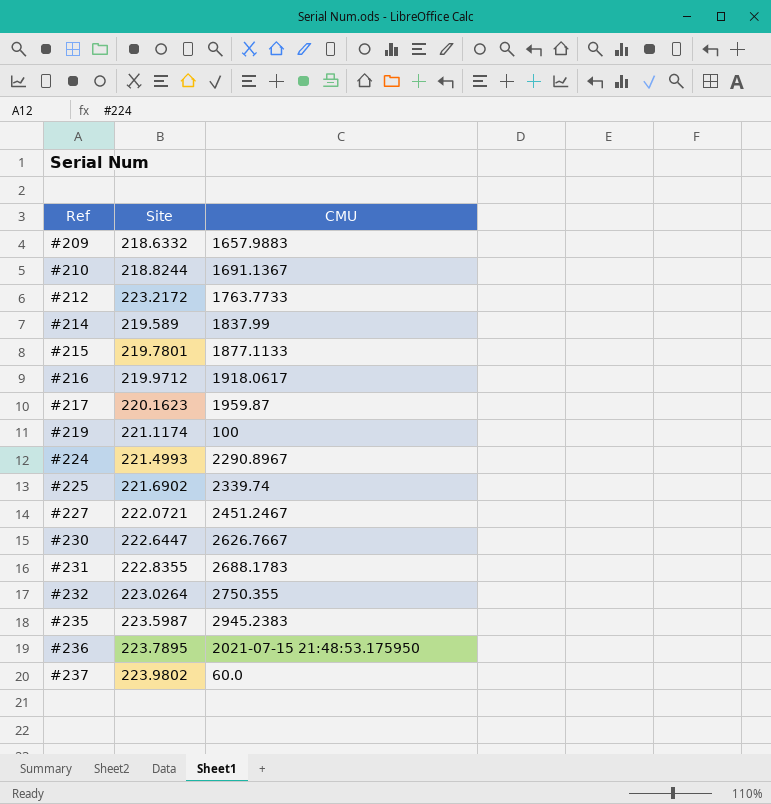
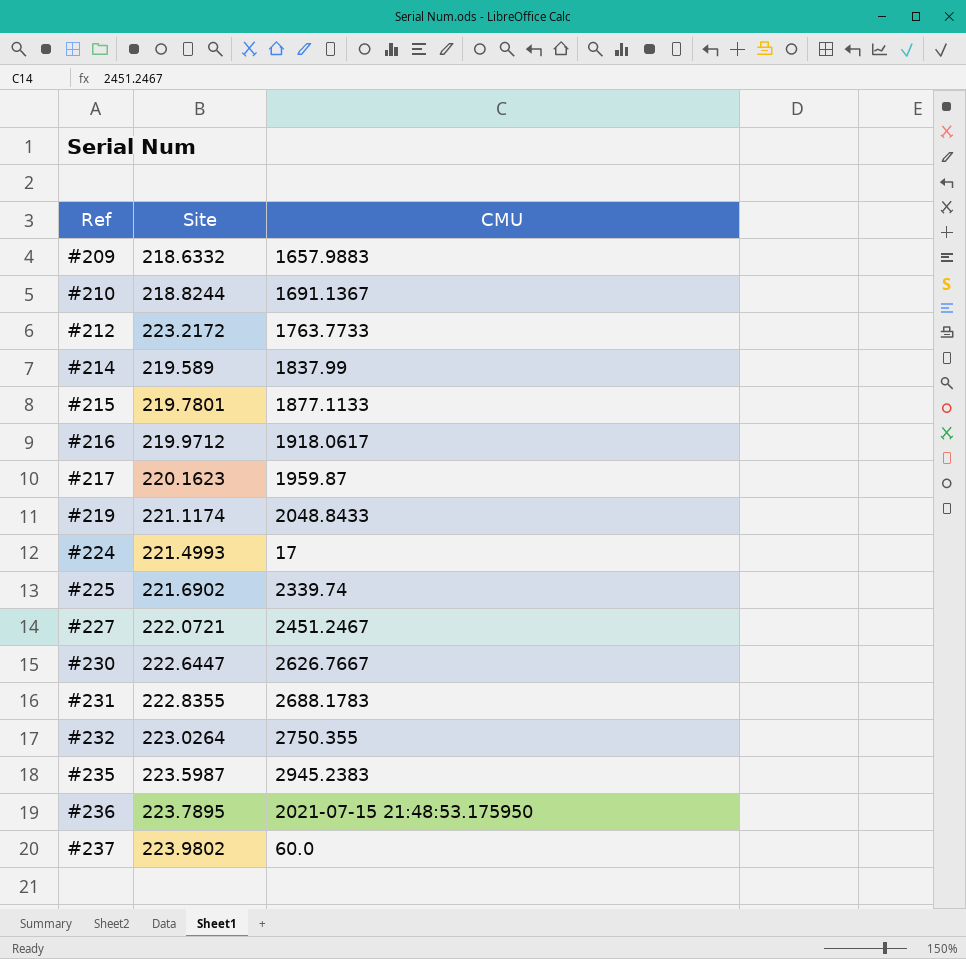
#219 | CMU: 100 -> 2048.8433
#224 | CMU: 2290.8967 -> 17

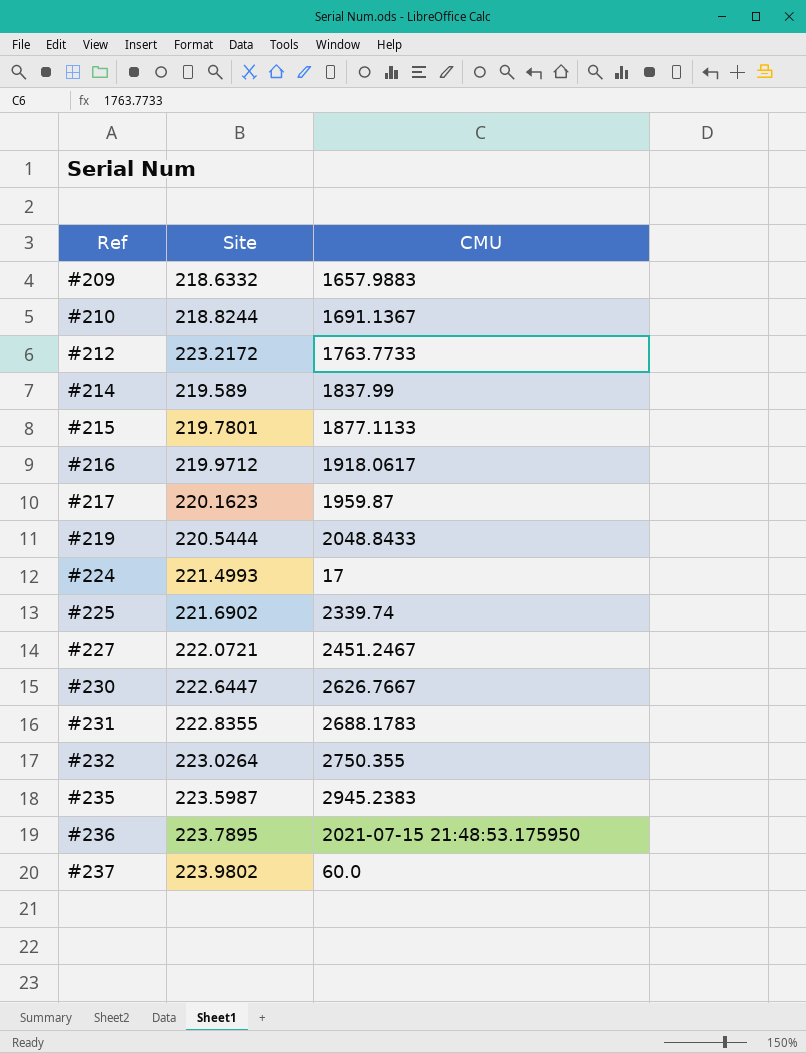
#219 | Site: 221.1174 -> 220.5444

